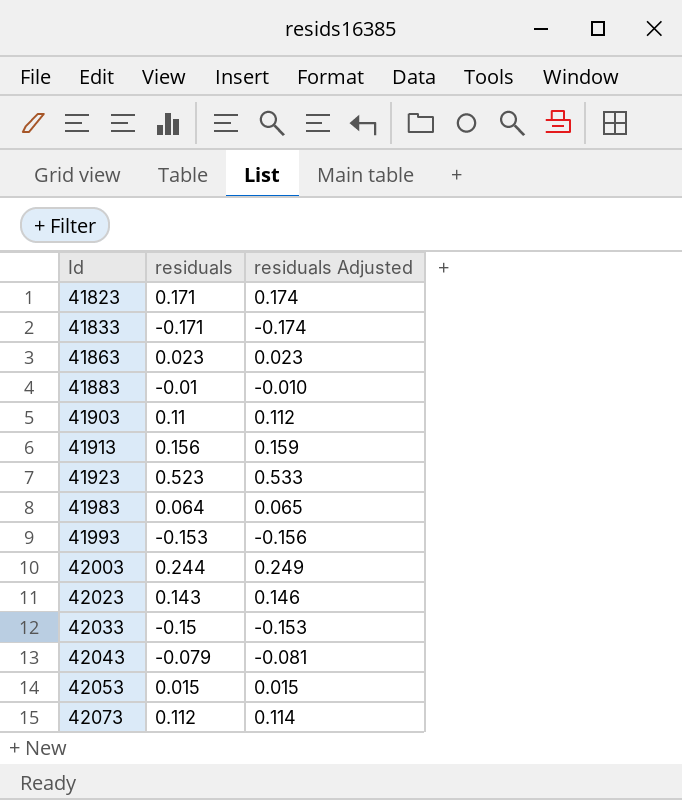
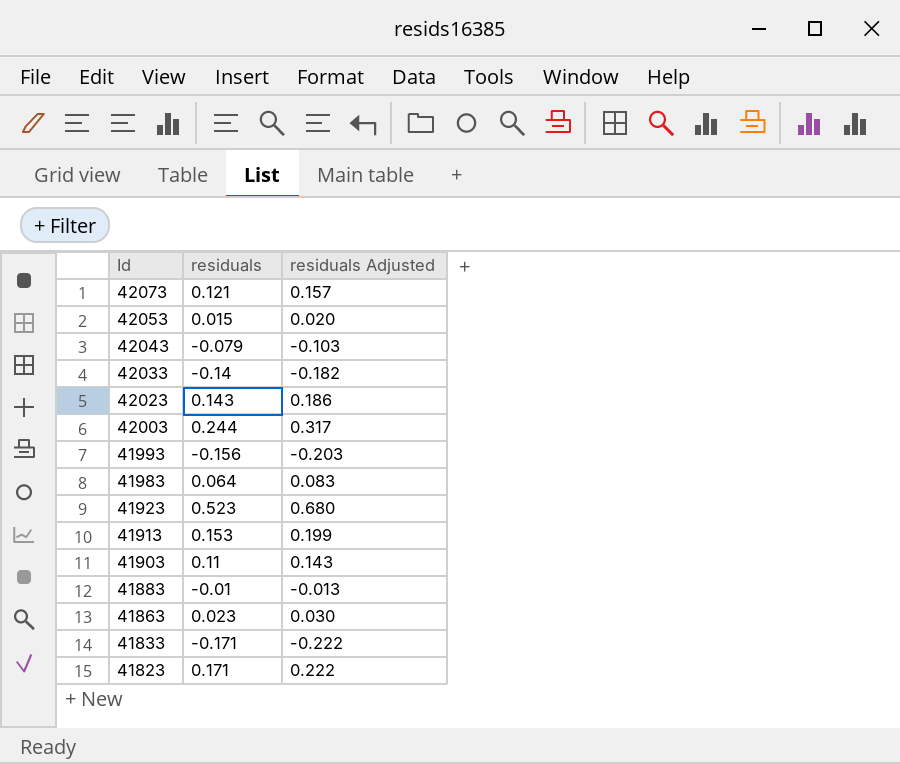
row order: Id ascending -> Id descending
column residuals Adjusted | formula: [residuals] * 1.02 -> [residuals] * 1.3
42073 | residuals: 0.112 -> 0.121
42033 | residuals: -0.15 -> -0.14
41993 | residuals: -0.153 -> -0.156
41913 | residuals: 0.156 -> 0.153

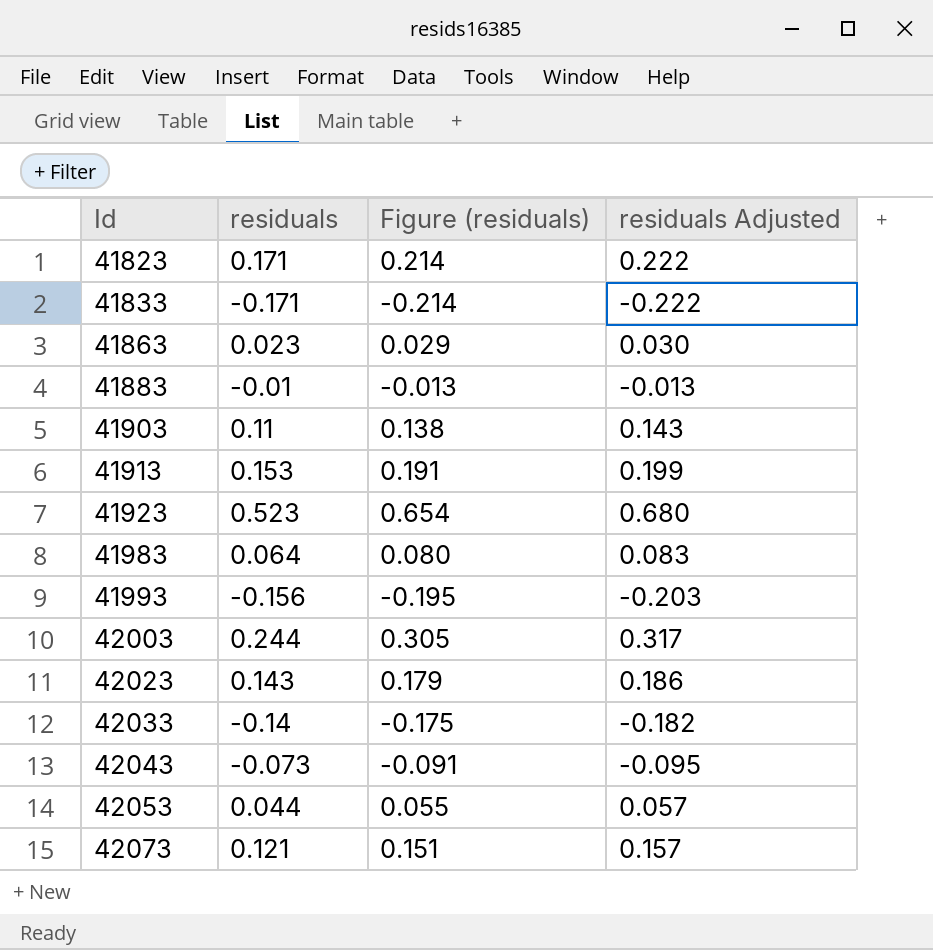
row order: Id descending -> Id ascending
column Figure (residuals) | formula: none -> [residuals] * 1.25
42043 | residuals: -0.079 -> -0.073
42043 | residuals Adjusted: -0.103 -> -0.095
42053 | residuals: 0.015 -> 0.044
42053 | residuals Adjusted: 0.020 -> 0.057

